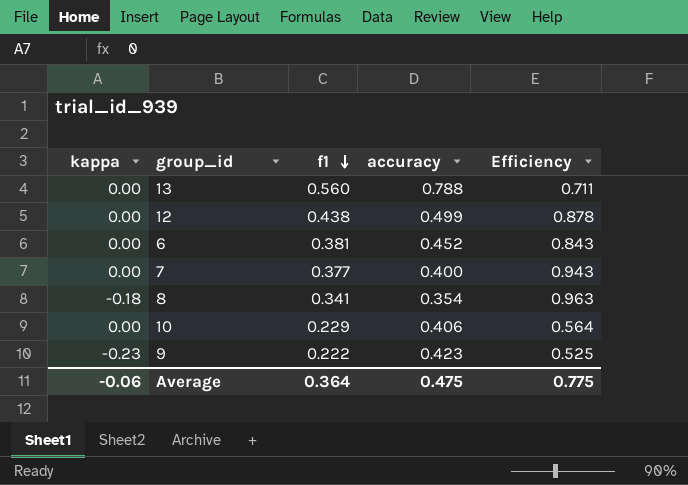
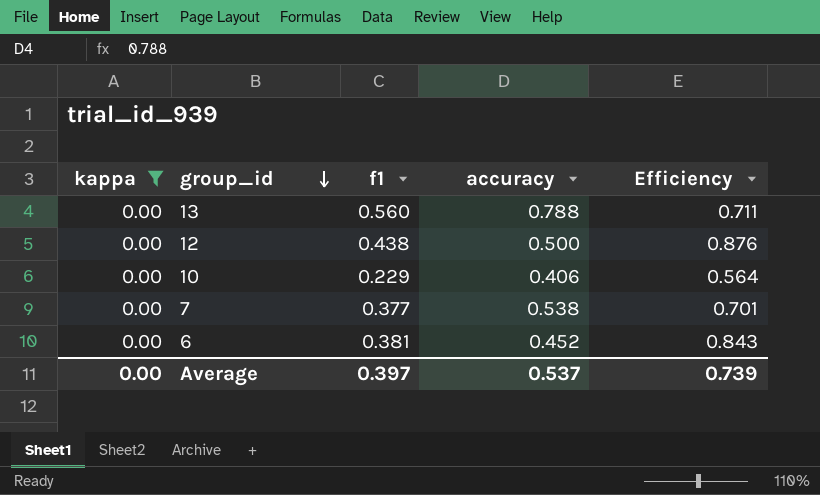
filter: none -> kappa = 0.00
row order: f1 descending -> group_id descending
12 | accuracy: 0.499 -> 0.500
12 | Efficiency: 0.878 -> 0.876
7 | accuracy: 0.400 -> 0.538
7 | Efficiency: 0.943 -> 0.701
Average | kappa: -0.06 -> 0.00
Average | f1: 0.364 -> 0.397
Average | accuracy: 0.475 -> 0.537
Average | Efficiency: 0.775 -> 0.739

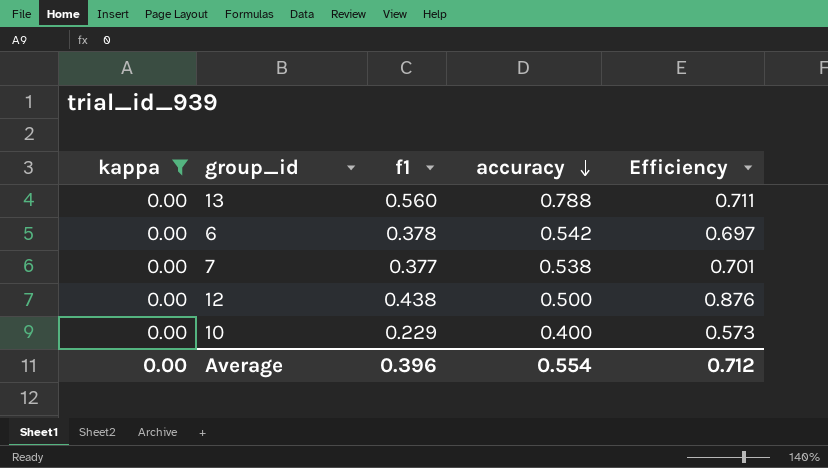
row order: group_id descending -> accuracy descending
6 | f1: 0.381 -> 0.378
6 | accuracy: 0.452 -> 0.542
6 | Efficiency: 0.843 -> 0.697
10 | accuracy: 0.406 -> 0.400
10 | Efficiency: 0.564 -> 0.573
Average | f1: 0.397 -> 0.396
Average | accuracy: 0.537 -> 0.554
Average | Efficiency: 0.739 -> 0.712

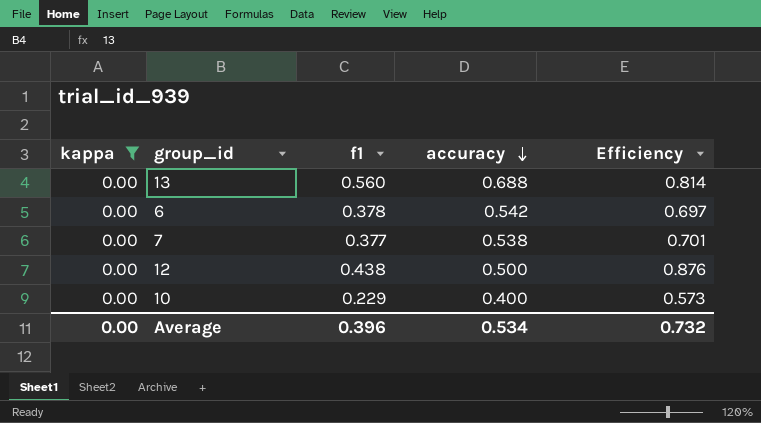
13 | accuracy: 0.788 -> 0.688
13 | Efficiency: 0.711 -> 0.814
Average | accuracy: 0.554 -> 0.534
Average | Efficiency: 0.712 -> 0.732

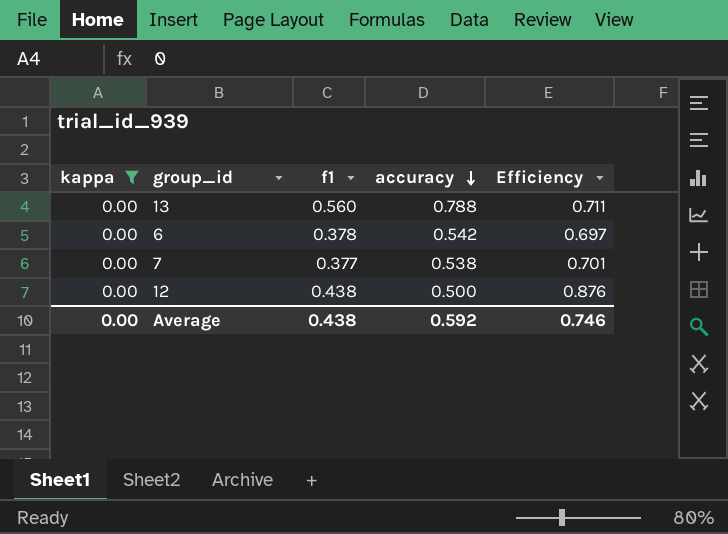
row 10: 0.00 | 0.229 | 0.400 | 0.573 -> none
13 | accuracy: 0.688 -> 0.788
13 | Efficiency: 0.814 -> 0.711
Average | f1: 0.396 -> 0.438
Average | accuracy: 0.534 -> 0.592
Average | Efficiency: 0.732 -> 0.746

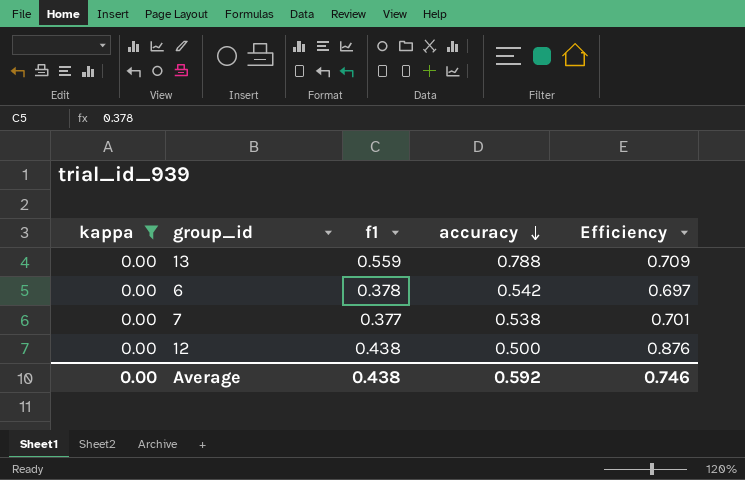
13 | f1: 0.560 -> 0.559
13 | Efficiency: 0.711 -> 0.709

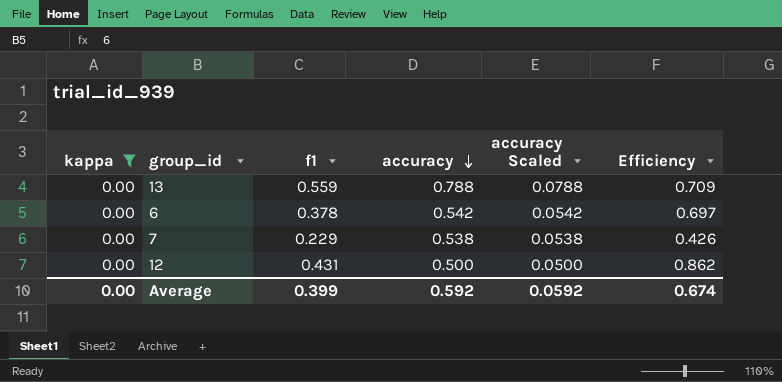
column accuracy Scaled | formula: none -> [accuracy] * 0.1
7 | f1: 0.377 -> 0.229
7 | Efficiency: 0.701 -> 0.426
12 | f1: 0.438 -> 0.431
12 | Efficiency: 0.876 -> 0.862
Average | f1: 0.438 -> 0.399
Average | Efficiency: 0.746 -> 0.674

